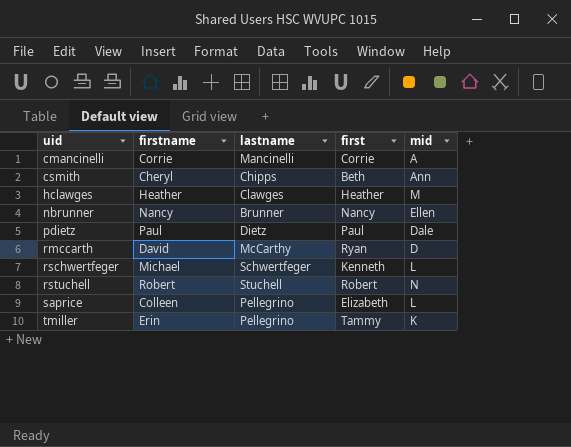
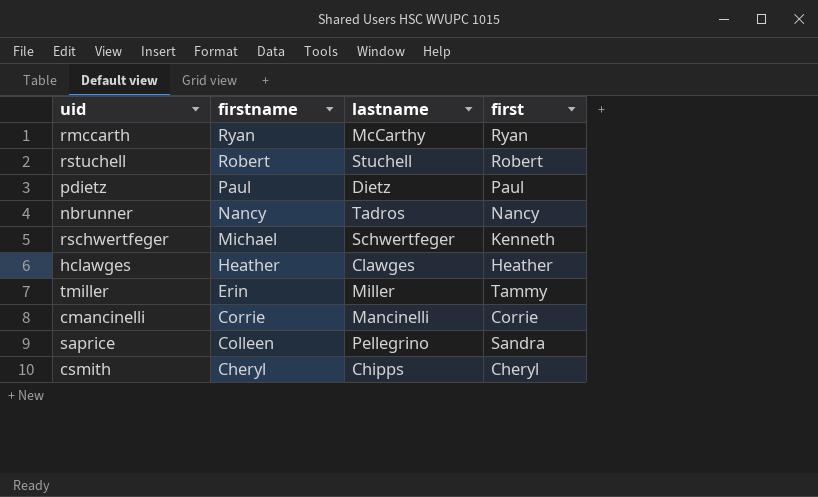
row order: uid ascending -> firstname descending
column mid | position: 5 -> none
rmccarth | firstname: David -> Ryan
nbrunner | lastname: Brunner -> Tadros
tmiller | lastname: Pellegrino -> Miller
saprice | first: Elizabeth -> Sandra
csmith | first: Beth -> Cheryl

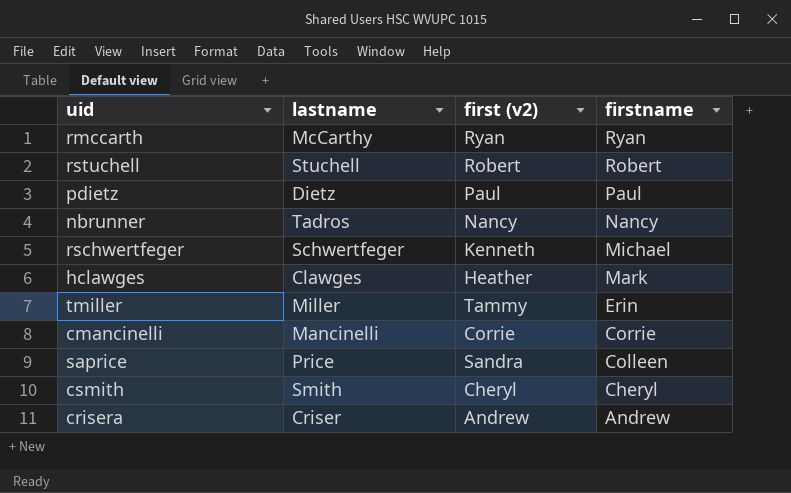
column name: first -> first (v2)
column firstname | position: 2 -> 4
hclawges | firstname: Heather -> Mark
saprice | lastname: Pellegrino -> Price
csmith | lastname: Chipps -> Smith
row crisera: none -> Criser | Andrew | Andrew

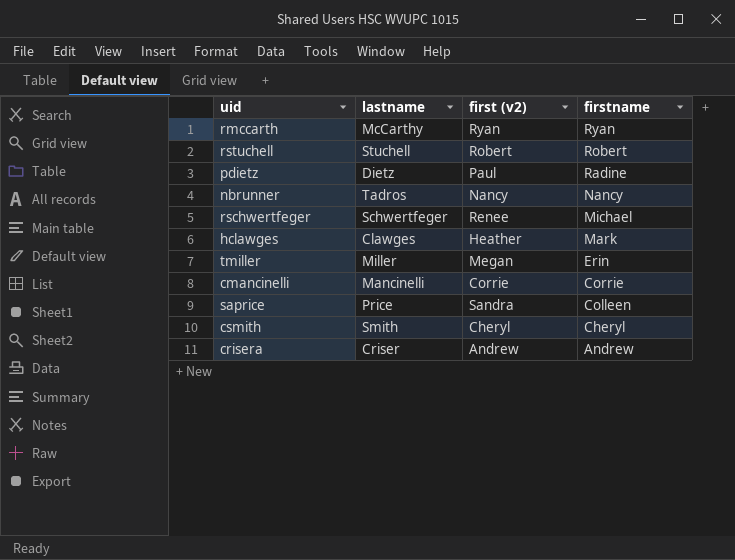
pdietz | firstname: Paul -> Radine
rschwertfeger | first (v2): Kenneth -> Renee
tmiller | first (v2): Tammy -> Megan

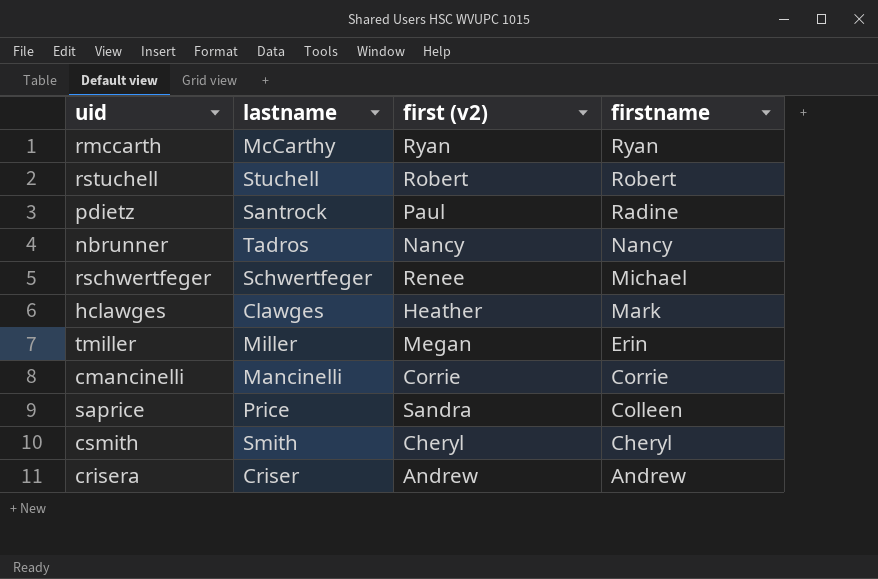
pdietz | lastname: Dietz -> Santrock

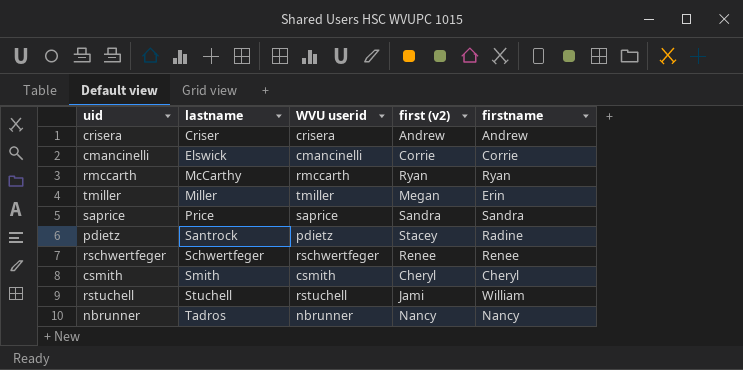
row order: firstname descending -> lastname ascending
column WVU userid | position: none -> 3
row hclawges: Clawges | Heather | Mark -> none
cmancinelli | lastname: Mancinelli -> Elswick
saprice | firstname: Colleen -> Sandra
pdietz | first (v2): Paul -> Stacey
rschwertfeger | firstname: Michael -> Renee
rstuchell | first (v2): Robert -> Jami
rstuchell | firstname: Robert -> William

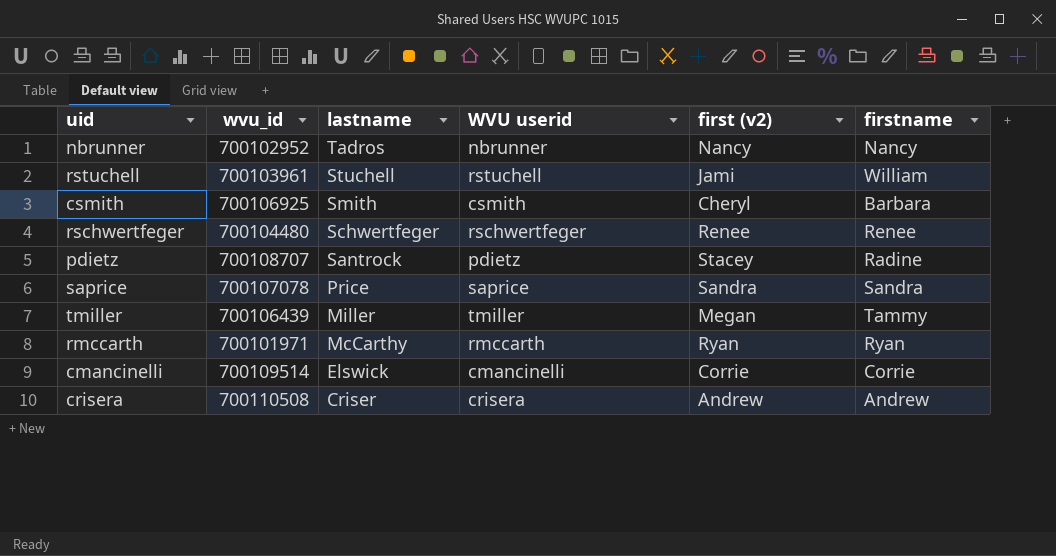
row order: lastname ascending -> lastname descending
column wvu_id | position: none -> 2
csmith | firstname: Cheryl -> Barbara
tmiller | firstname: Erin -> Tammy

